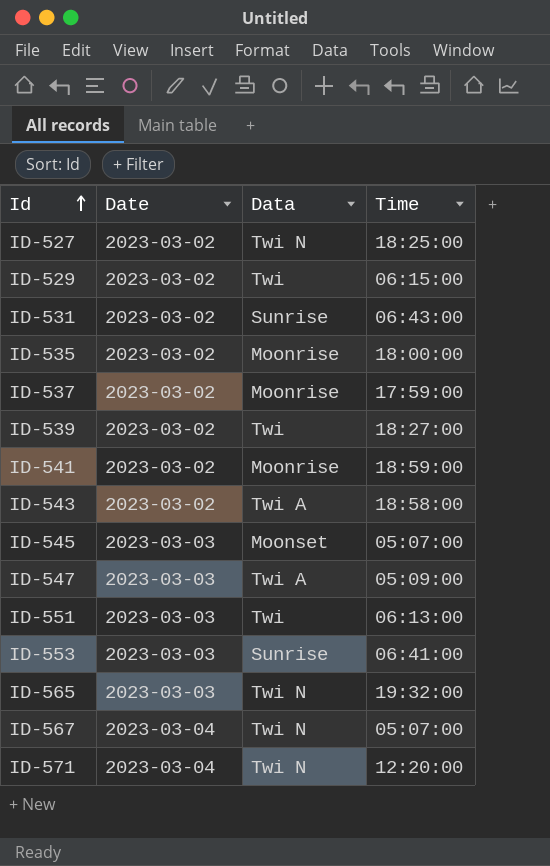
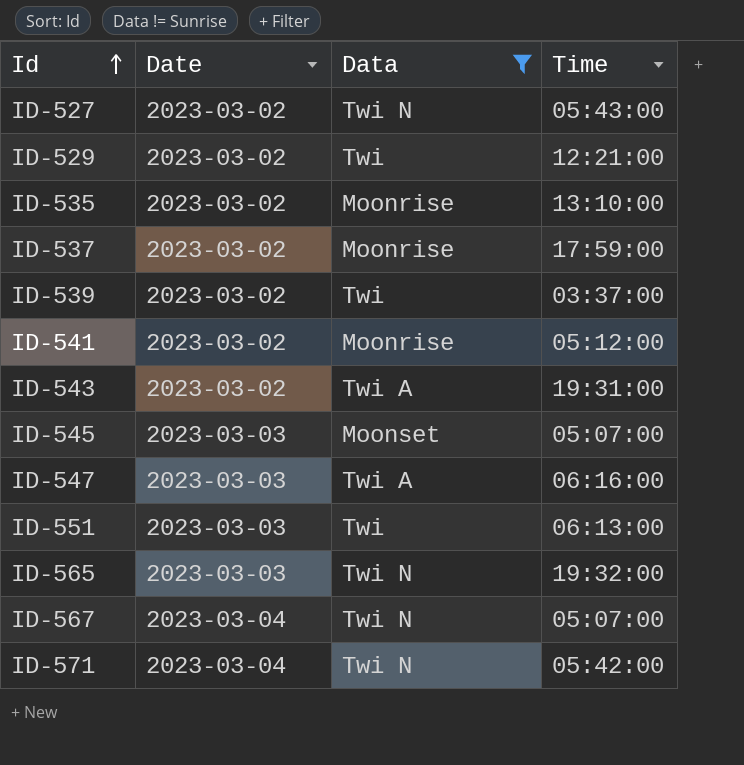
filter: none -> Data != Sunrise
ID-527 | Time: 18:25:00 -> 05:43:00
ID-529 | Time: 06:15:00 -> 12:21:00
ID-535 | Time: 18:00:00 -> 13:10:00
ID-539 | Time: 18:27:00 -> 03:37:00
ID-541 | Time: 18:59:00 -> 05:12:00
ID-543 | Time: 18:58:00 -> 19:31:00
ID-547 | Time: 05:09:00 -> 06:16:00
ID-571 | Time: 12:20:00 -> 05:42:00

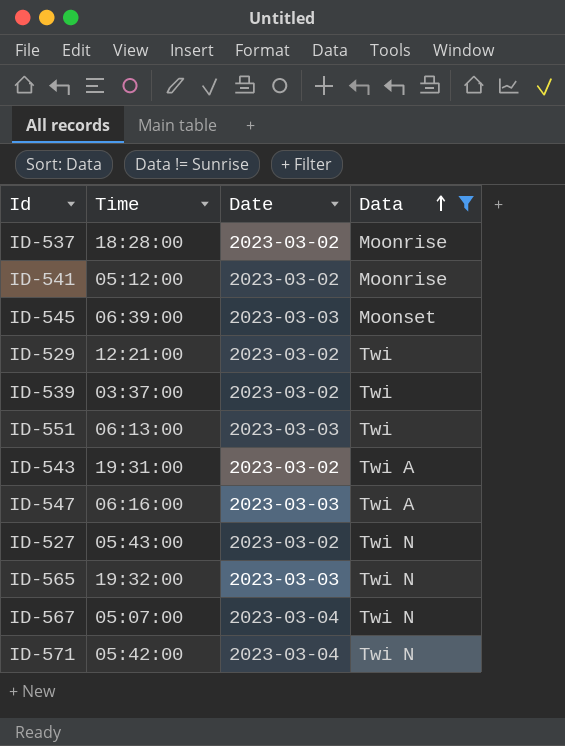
row order: Id ascending -> Data ascending
column Time | position: 4 -> 2
row ID-535: 2023-03-02 | Moonrise | 13:10:00 -> none
ID-537 | Time: 17:59:00 -> 18:28:00
ID-545 | Time: 05:07:00 -> 06:39:00

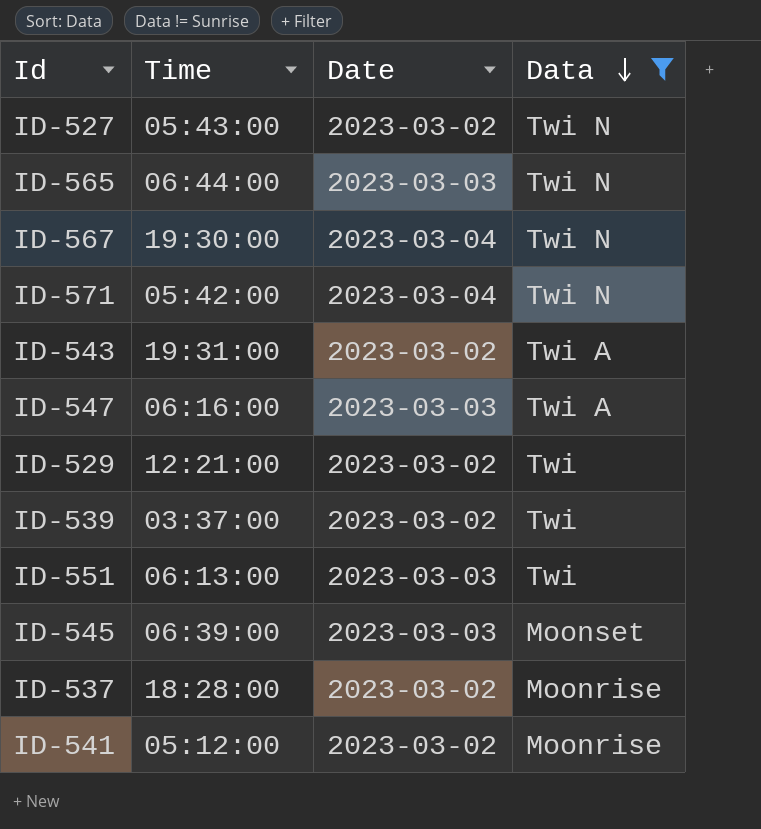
row order: Data ascending -> Data descending
ID-565 | Time: 19:32:00 -> 06:44:00
ID-567 | Time: 05:07:00 -> 19:30:00

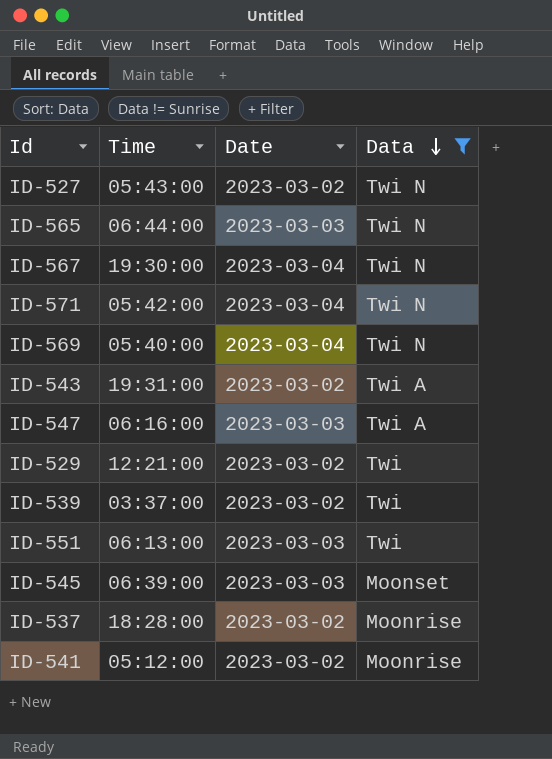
row ID-569: none -> 05:40:00 | 2023-03-04 | Twi N

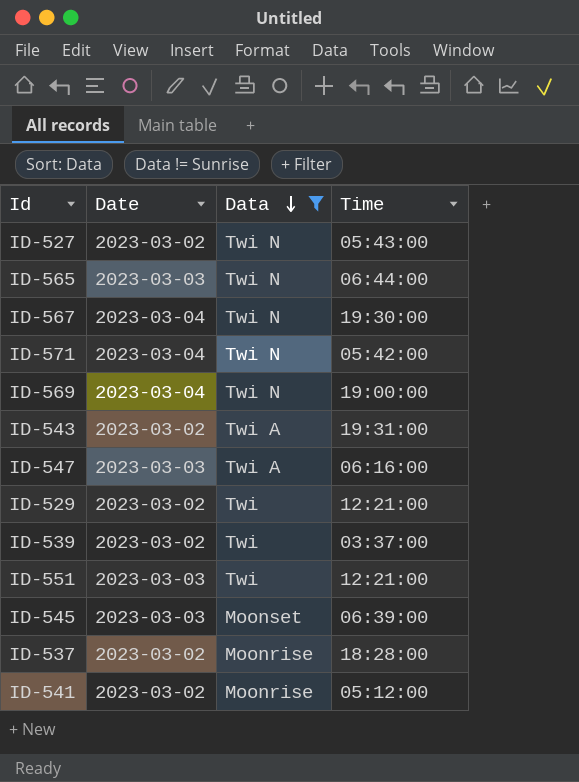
column Time | position: 2 -> 4
ID-569 | Time: 05:40:00 -> 19:00:00
ID-551 | Time: 06:13:00 -> 12:21:00

